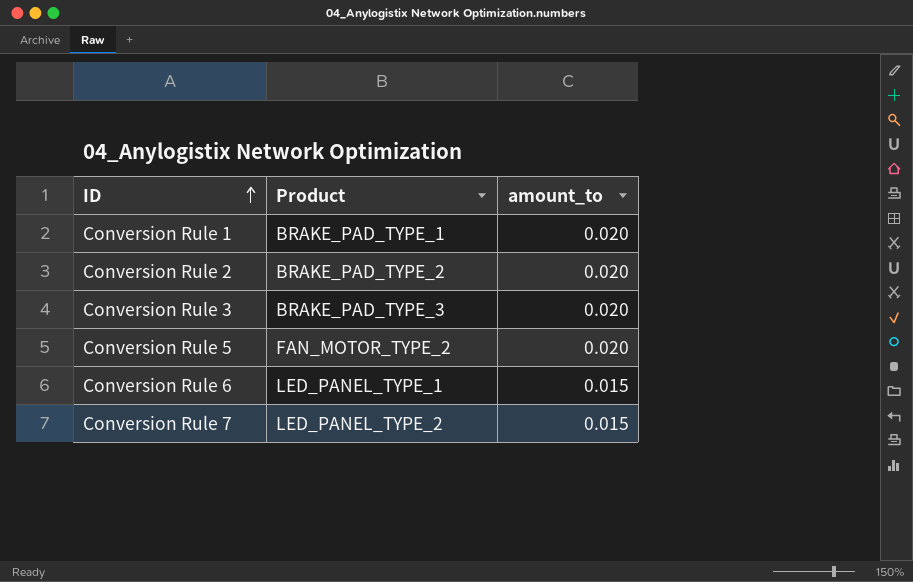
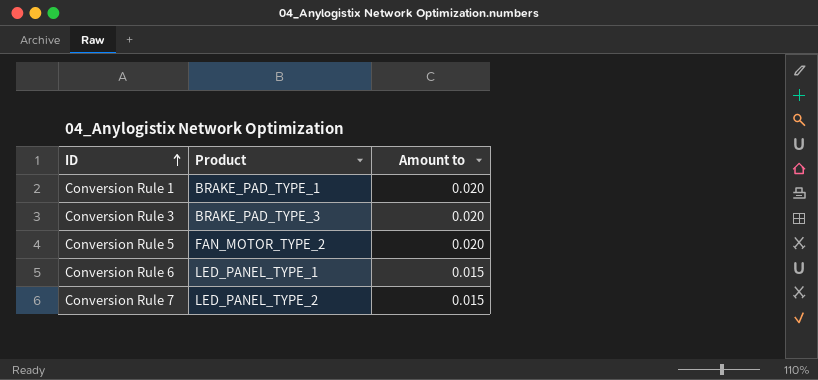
column name: amount_to -> Amount to
row Conversion Rule 2: BRAKE_PAD_TYPE_2 | 0.020 -> none

